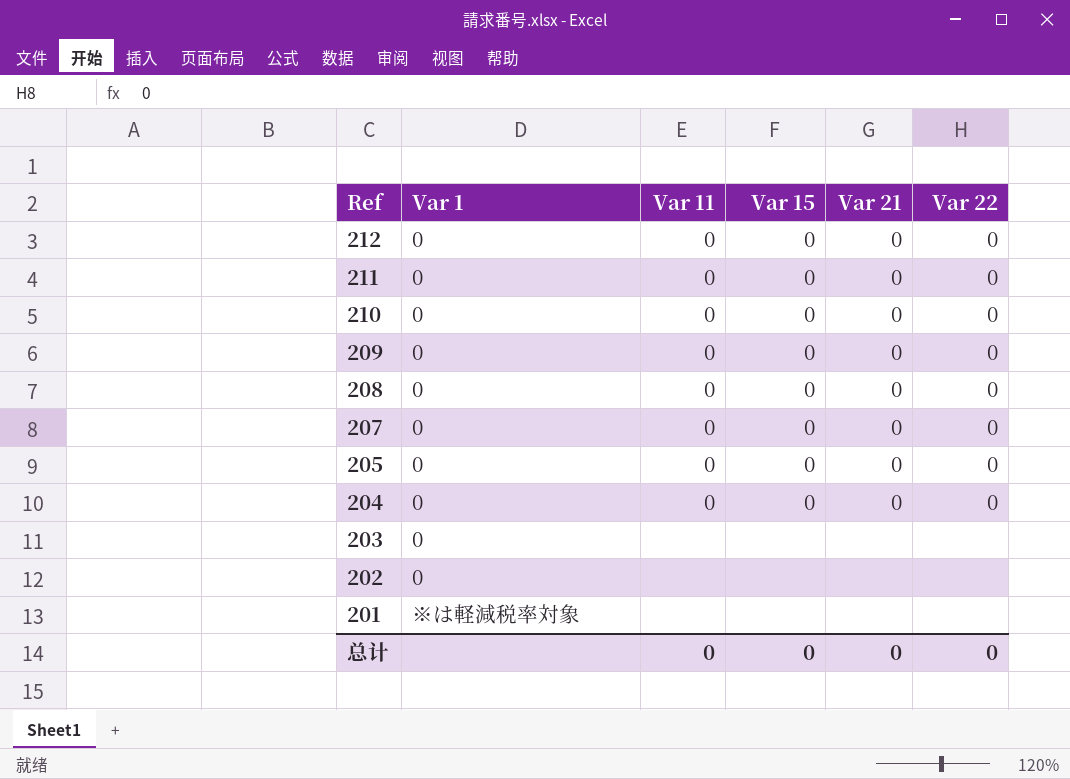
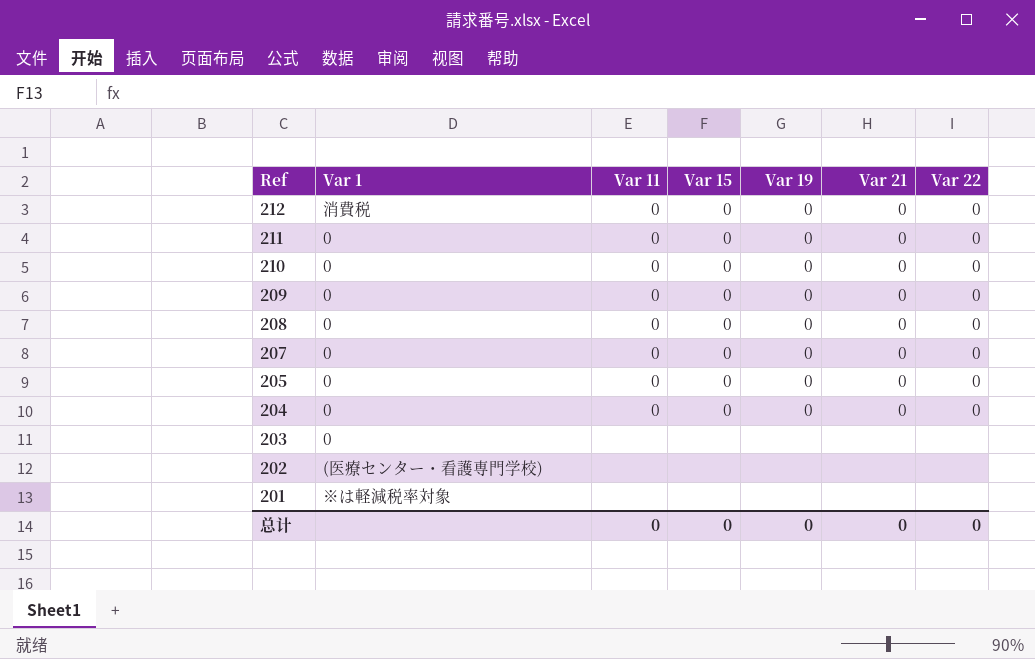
column Var 19 | position: none -> 5
212 | Var 1: 0 -> 消費税
202 | Var 1: 0 -> (医療センター・看護専門学校)

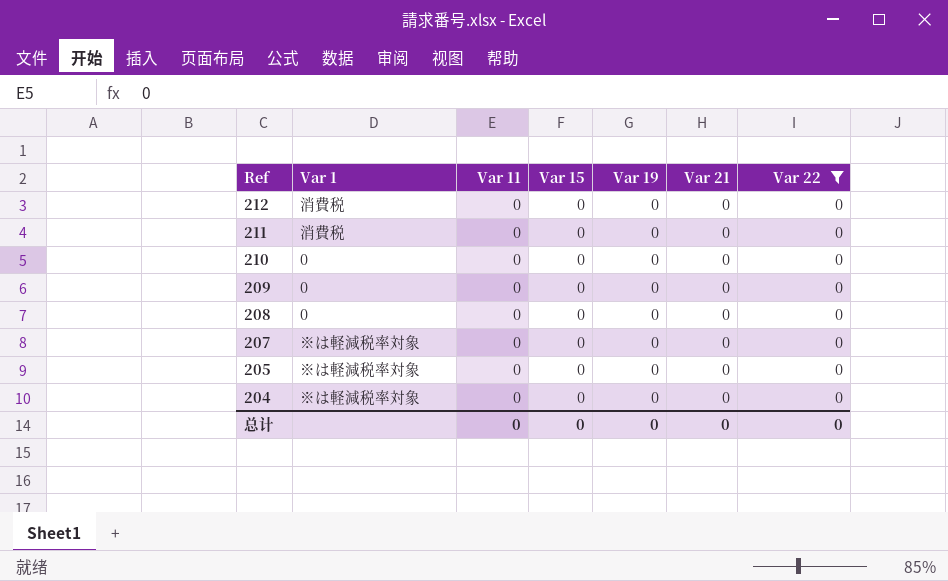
filter: none -> Var 22 = 0
211 | Var 1: 0 -> 消費税
207 | Var 1: 0 -> ※は軽減税率対象
205 | Var 1: 0 -> ※は軽減税率対象
204 | Var 1: 0 -> ※は軽減税率対象

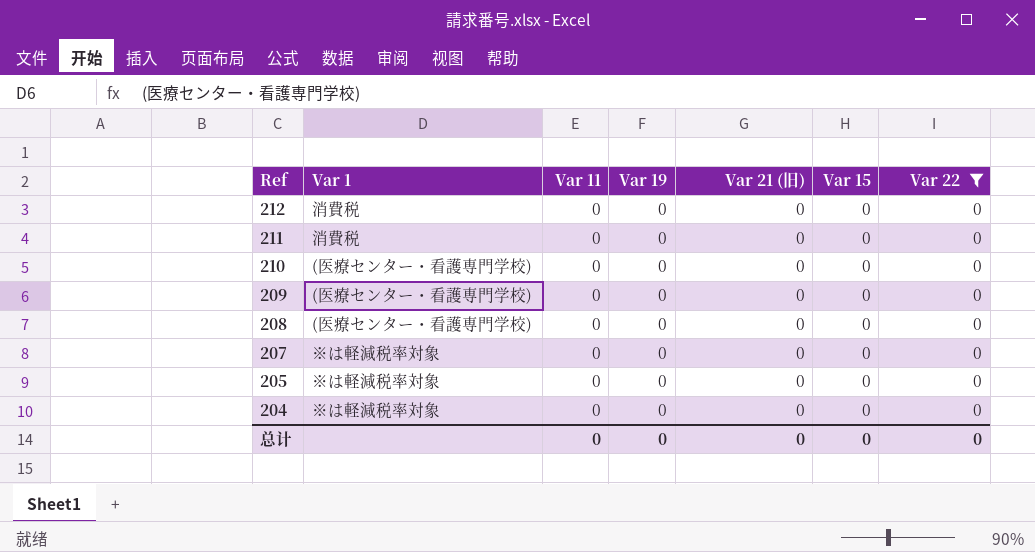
column name: Var 21 -> Var 21 (旧)
column Var 15 | position: 4 -> 6
210 | Var 1: 0 -> (医療センター・看護専門学校)
209 | Var 1: 0 -> (医療センター・看護専門学校)
208 | Var 1: 0 -> (医療センター・看護専門学校)

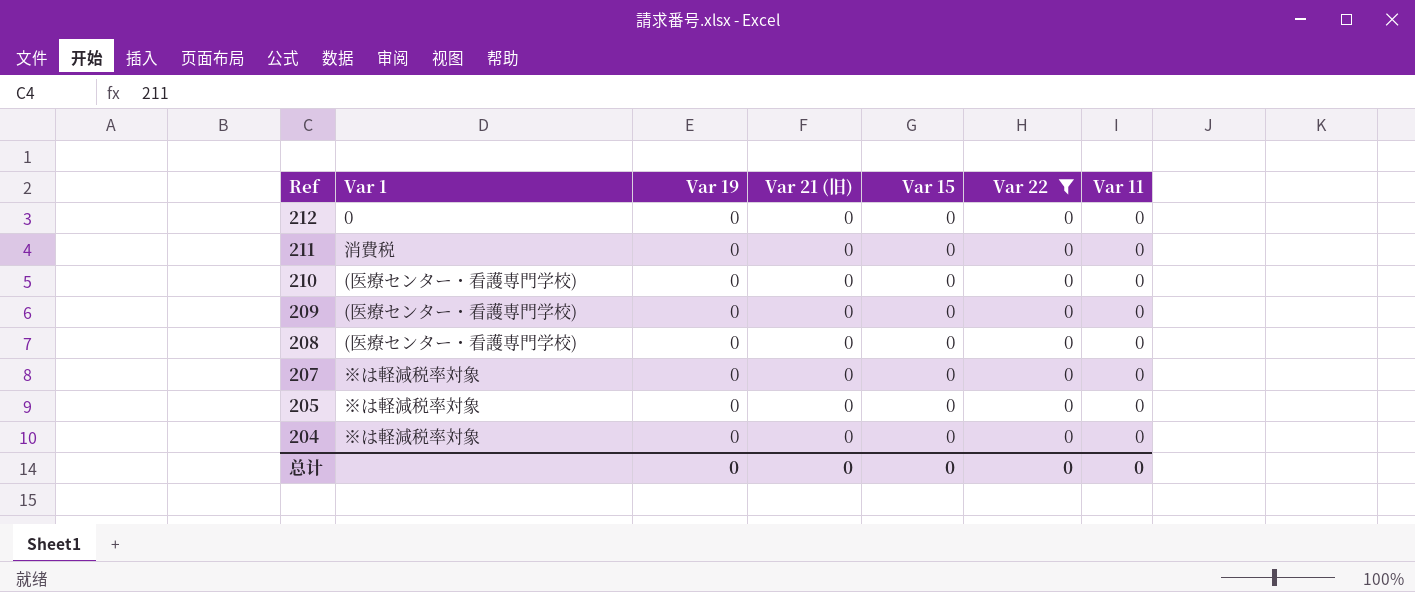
column Var 11 | position: 3 -> 7
212 | Var 1: 消費税 -> 0

